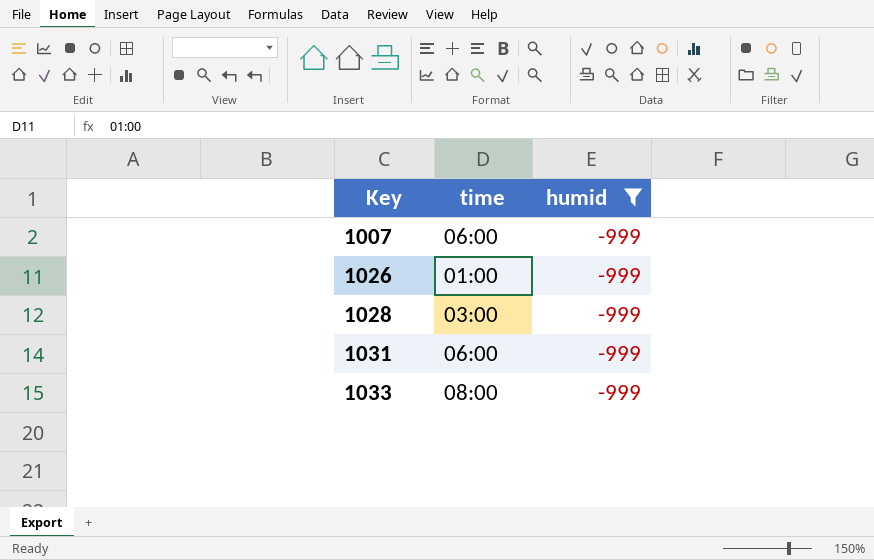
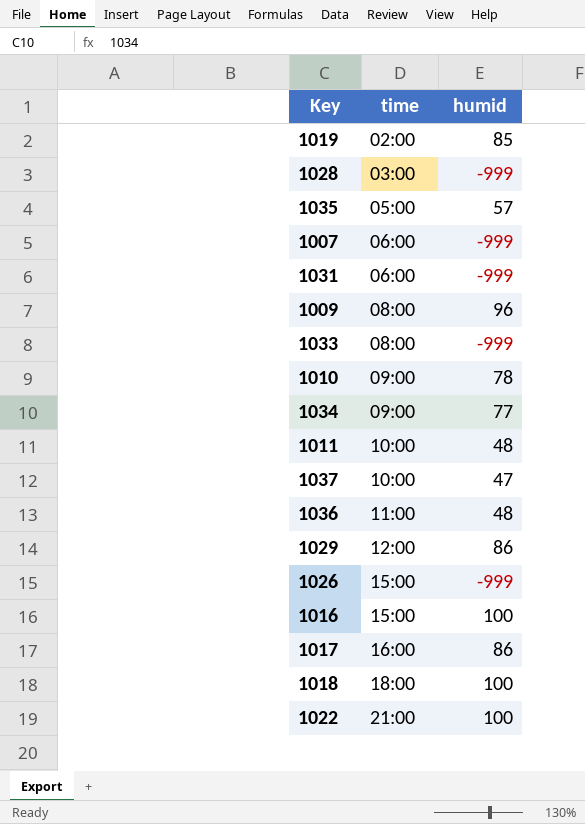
filter: humid = -999 -> none
row order: Key ascending -> time ascending
1026 | time: 01:00 -> 15:00

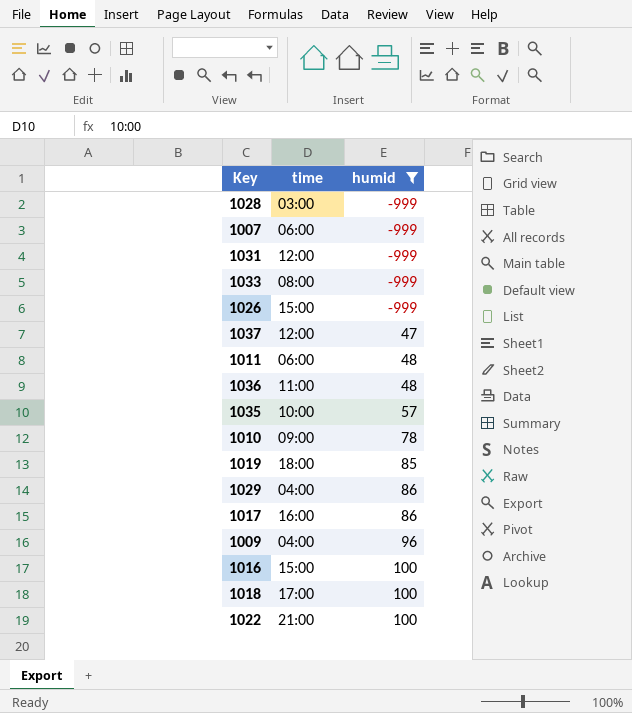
filter: none -> humid != 77
row order: time ascending -> humid ascending
1031 | time: 06:00 -> 12:00
1037 | time: 10:00 -> 12:00
1011 | time: 10:00 -> 06:00
1035 | time: 05:00 -> 10:00
1019 | time: 02:00 -> 18:00
1029 | time: 12:00 -> 04:00
1009 | time: 08:00 -> 04:00
1018 | time: 18:00 -> 17:00

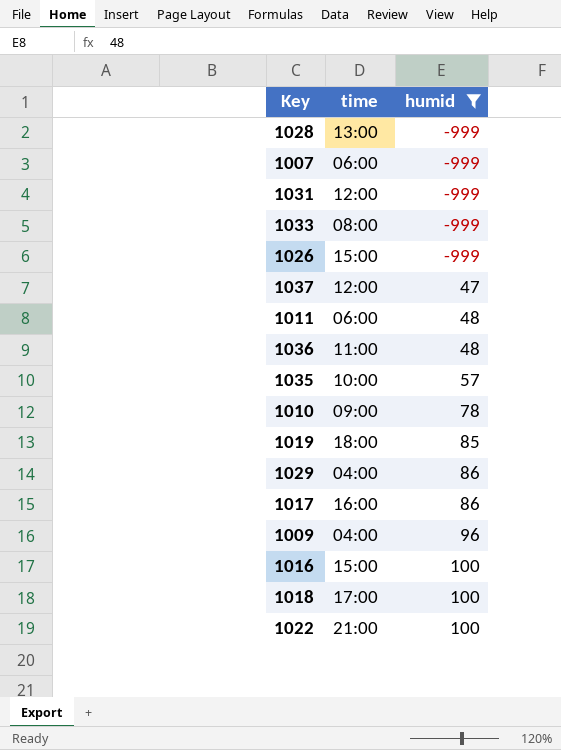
1028 | time: 03:00 -> 13:00

